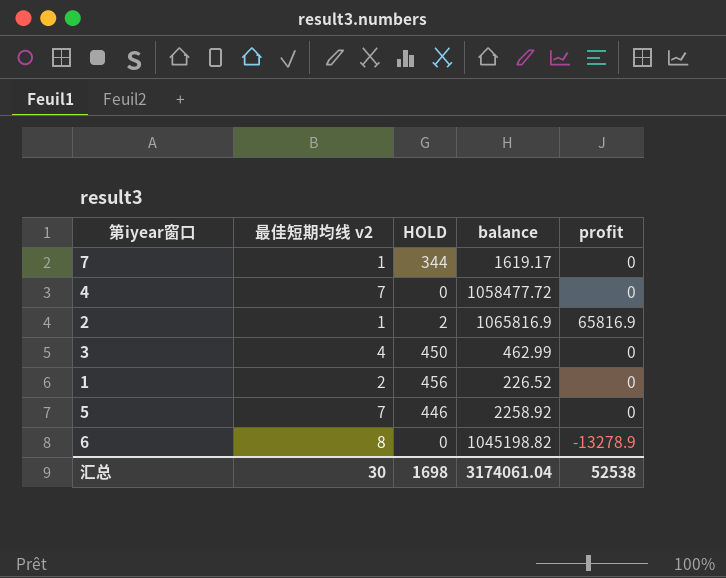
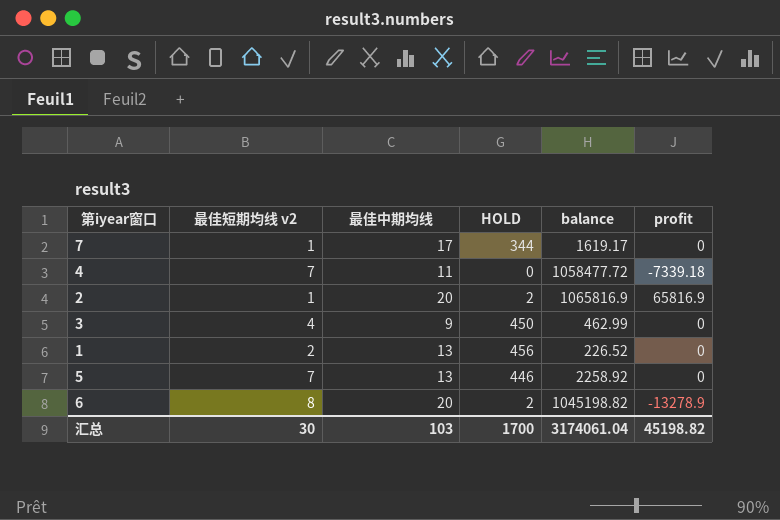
column 最佳中期均线 | position: none -> 3
4 | profit: 0 -> -7339.18
6 | HOLD: 0 -> 2
汇总 | HOLD: 1698 -> 1700
汇总 | profit: 52538 -> 45198.82

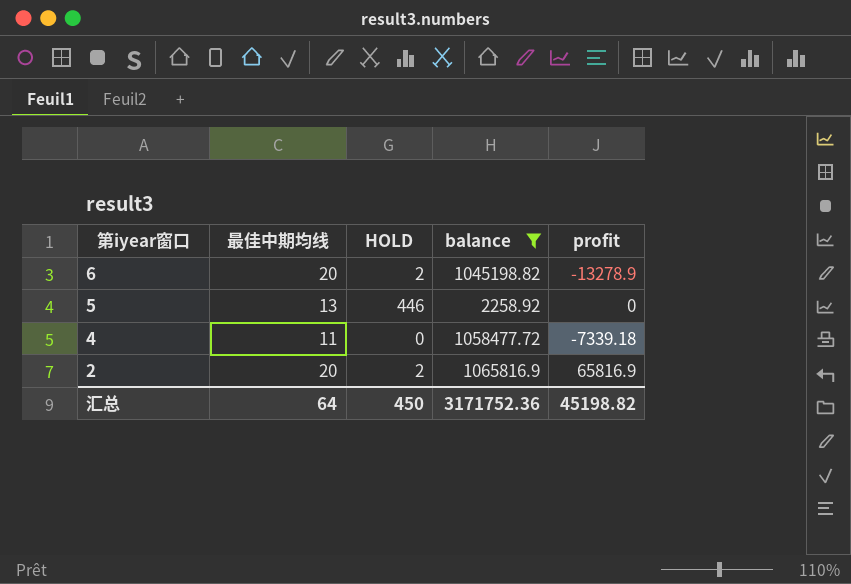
filter: none -> balance >= 2258.92
row order: none -> 第iyear窗口 descending
column 最佳短期均线 v2 | position: 2 -> none
汇总 | 最佳中期均线: 103 -> 64
汇总 | HOLD: 1700 -> 450
汇总 | balance: 3174061.04 -> 3171752.36

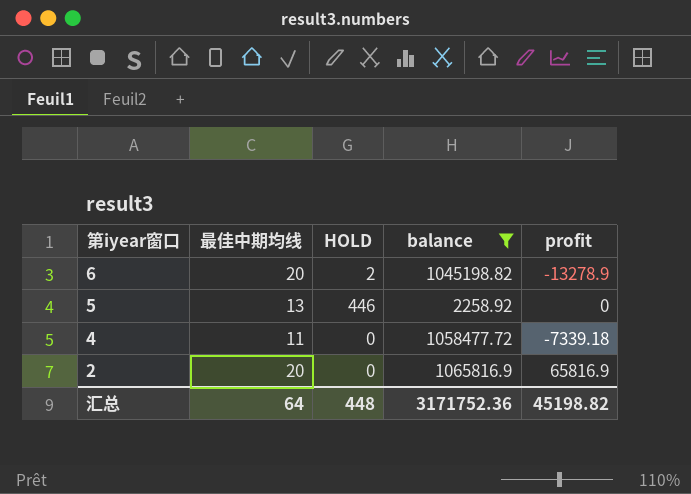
2 | HOLD: 2 -> 0
汇总 | HOLD: 450 -> 448

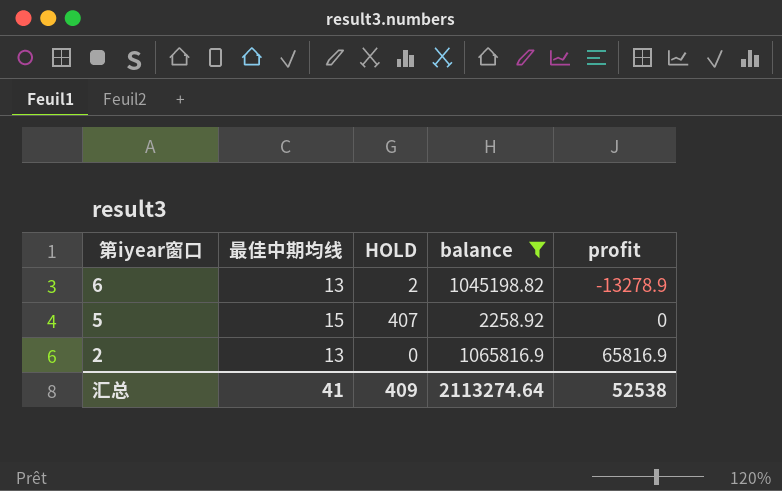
row 4: 11 | 0 | 1058477.72 | -7339.18 -> none
6 | 最佳中期均线: 20 -> 13
5 | 最佳中期均线: 13 -> 15
5 | HOLD: 446 -> 407
2 | 最佳中期均线: 20 -> 13
汇总 | 最佳中期均线: 64 -> 41
汇总 | HOLD: 448 -> 409
汇总 | balance: 3171752.36 -> 2113274.64
汇总 | profit: 45198.82 -> 52538

